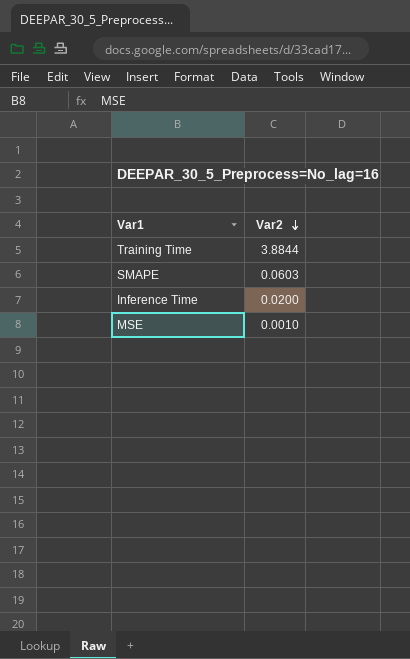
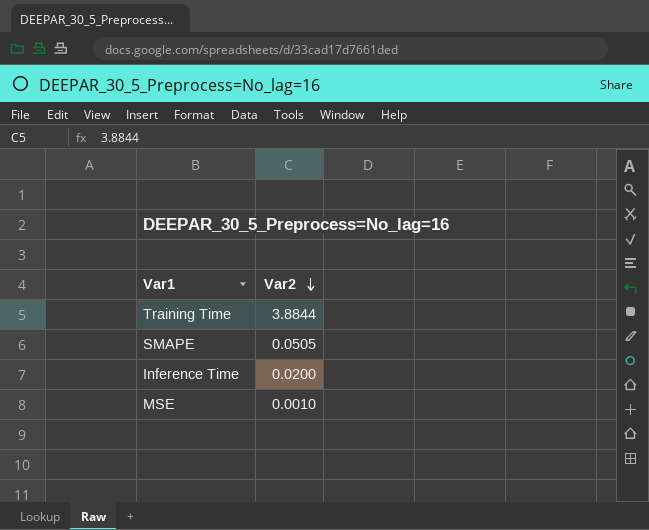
SMAPE | Var2: 0.0603 -> 0.0505

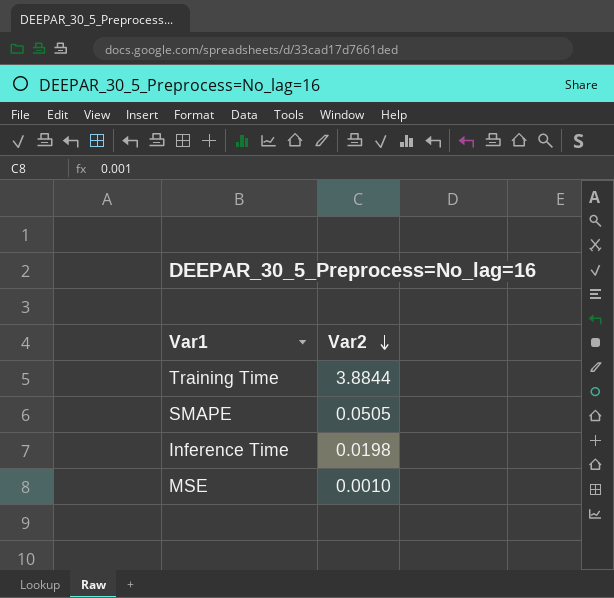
Inference Time | Var2: 0.0200 -> 0.0198

